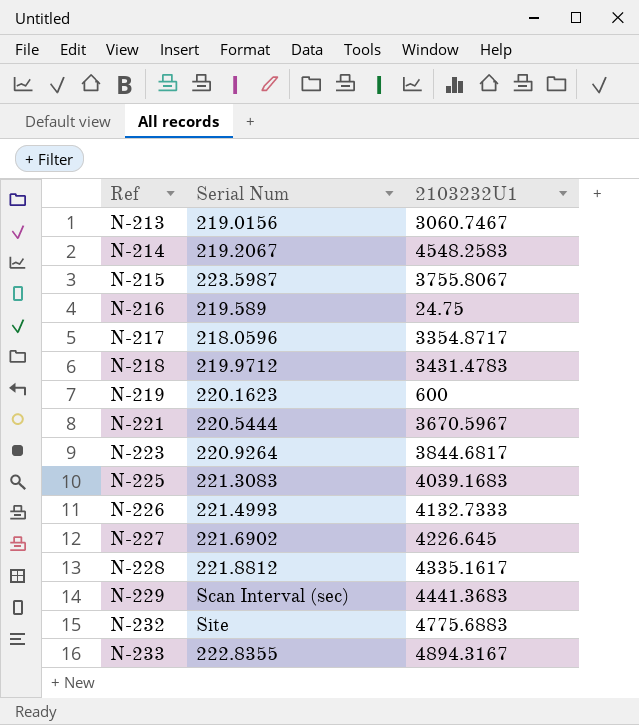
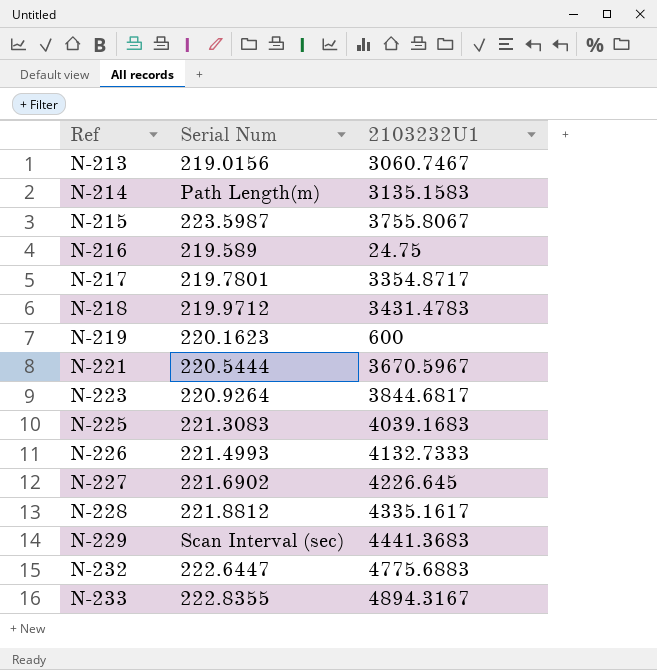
N-214 | Serial Num: 219.2067 -> Path Length(m)
N-214 | 2103232U1: 4548.2583 -> 3135.1583
N-217 | Serial Num: 218.0596 -> 219.7801
N-232 | Serial Num: Site -> 222.6447

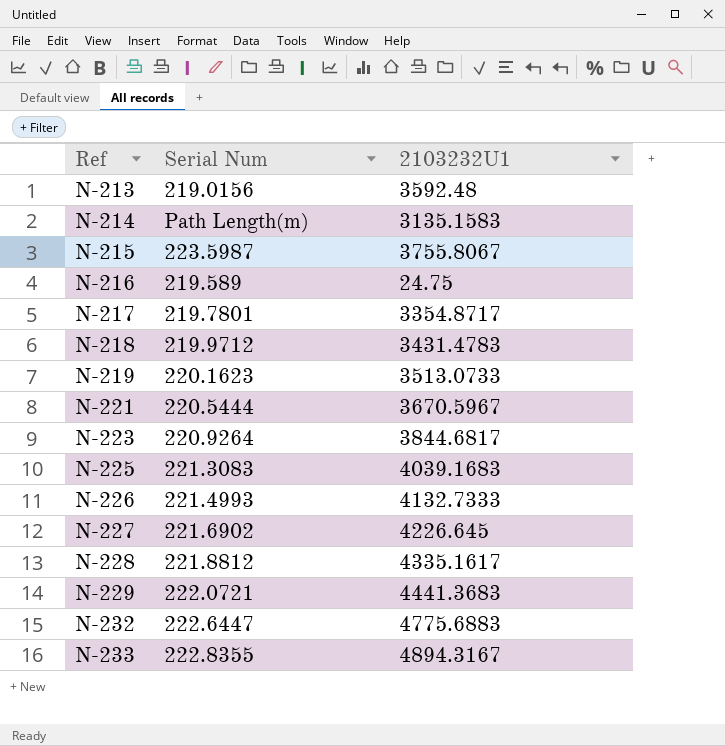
N-213 | 2103232U1: 3060.7467 -> 3592.48
N-219 | 2103232U1: 600 -> 3513.0733
N-229 | Serial Num: Scan Interval (sec) -> 222.0721

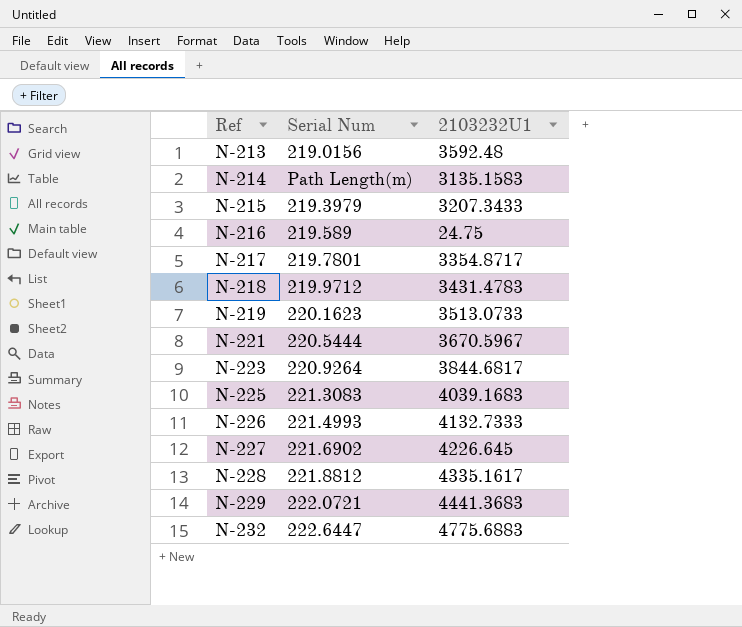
row N-233: 222.8355 | 4894.3167 -> none
N-215 | Serial Num: 223.5987 -> 219.3979
N-215 | 2103232U1: 3755.8067 -> 3207.3433

